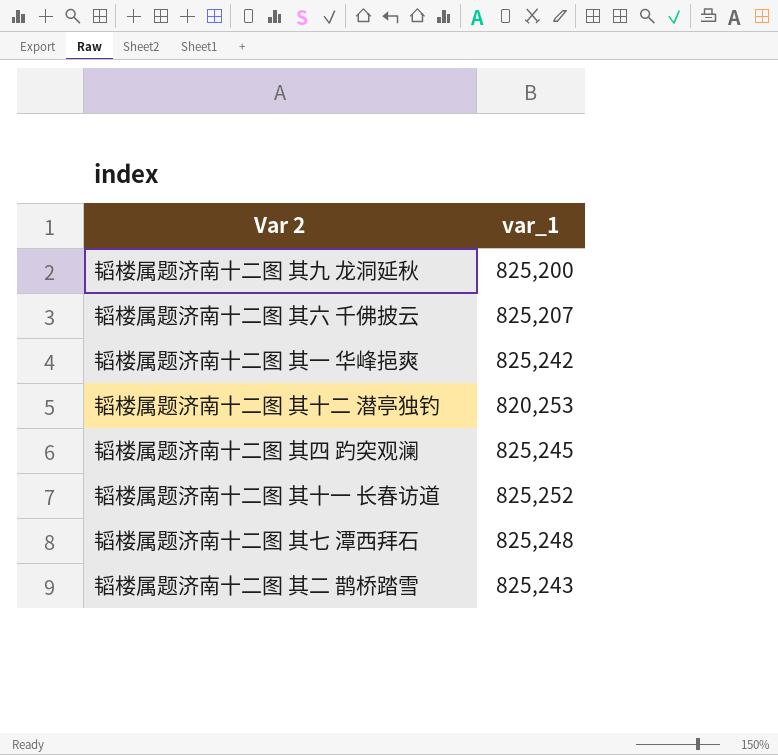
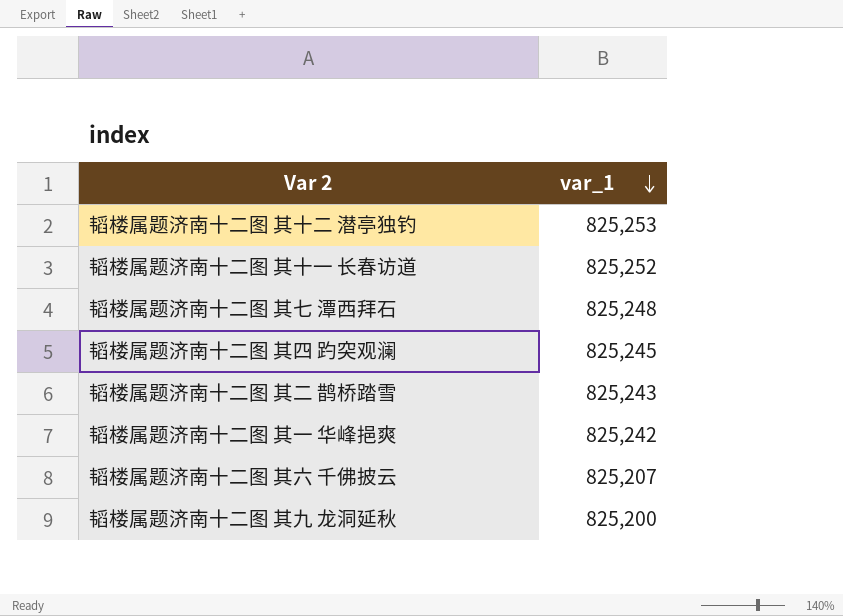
row order: none -> var_1 descending
韬楼属题济南十二图 其十二 潜亭独钓 | var_1: 820,253 -> 825,253

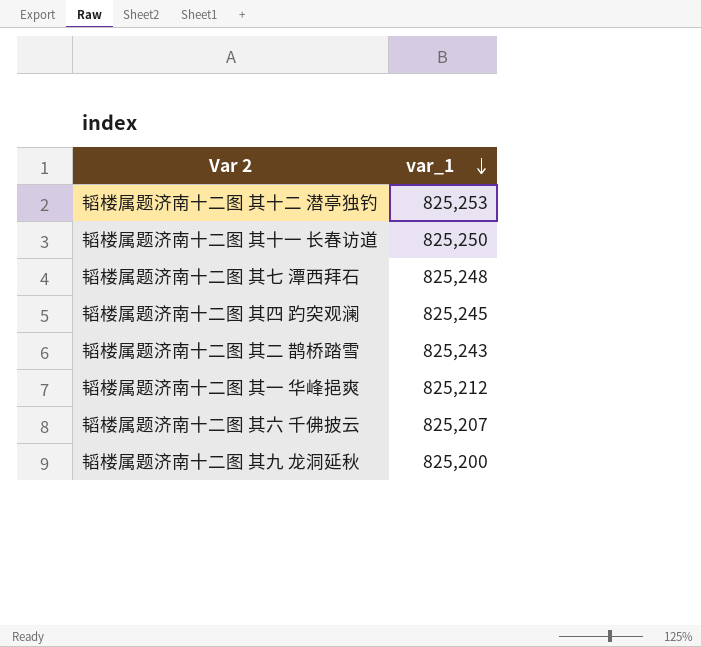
韬楼属题济南十二图 其十一 长春访道 | var_1: 825,252 -> 825,250
韬楼属题济南十二图 其一 华峰挹爽 | var_1: 825,242 -> 825,212

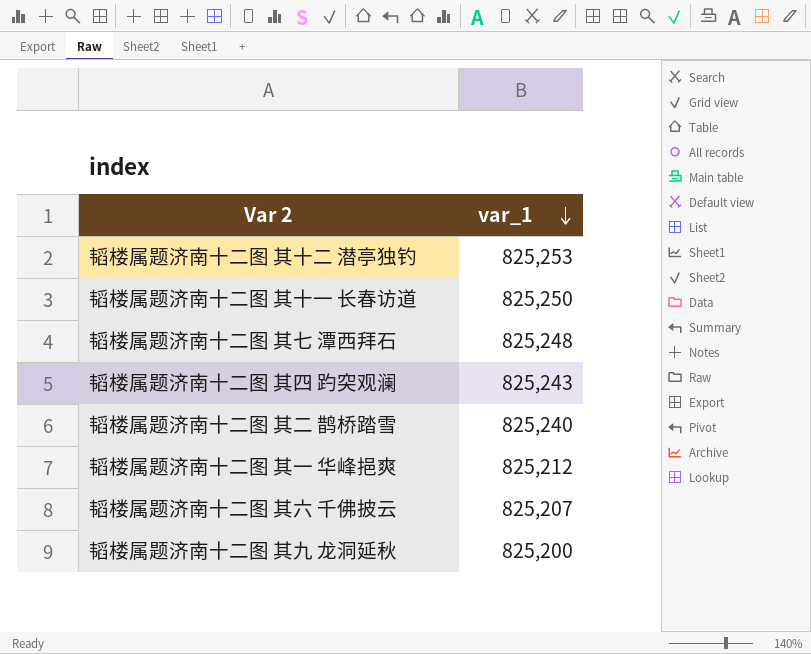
韬楼属题济南十二图 其四 趵突观澜 | var_1: 825,245 -> 825,243
韬楼属题济南十二图 其二 鹊桥踏雪 | var_1: 825,243 -> 825,240

